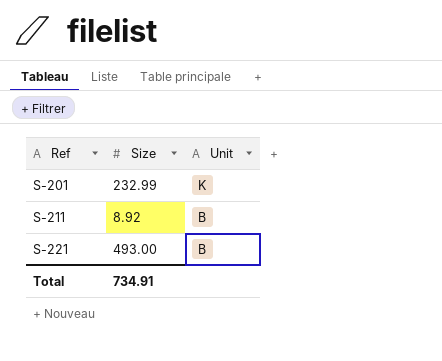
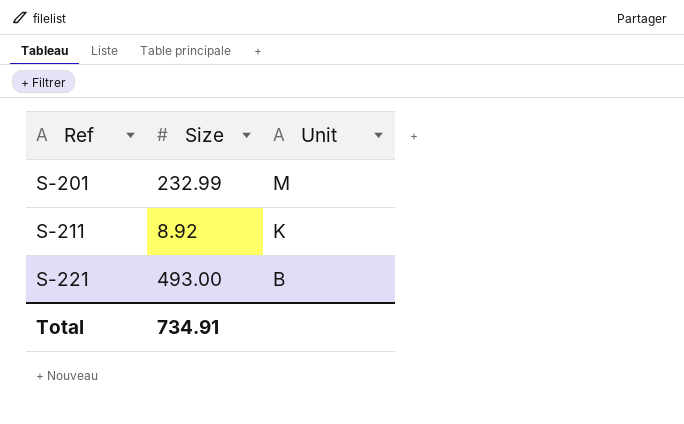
S-201 | Unit: K -> M
S-211 | Unit: B -> K

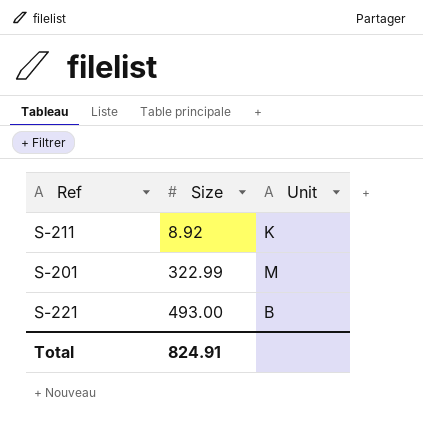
row order: Ref ascending -> Size ascending
S-201 | Size: 232.99 -> 322.99
Total | Size: 734.91 -> 824.91

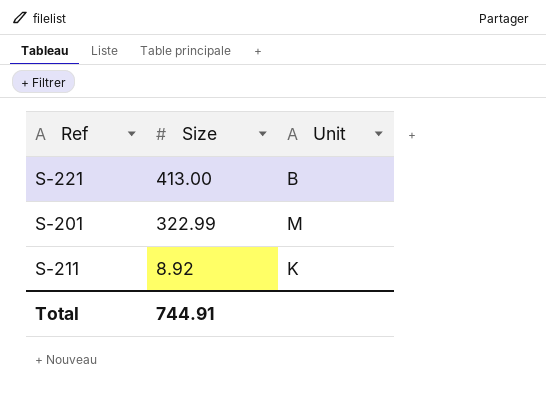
row order: Size ascending -> Size descending
S-221 | Size: 493.00 -> 413.00
Total | Size: 824.91 -> 744.91

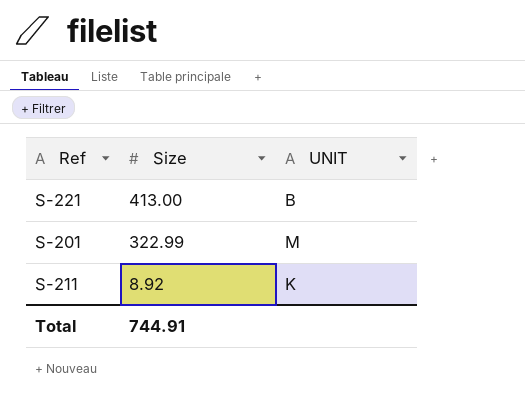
column name: Unit -> UNIT

